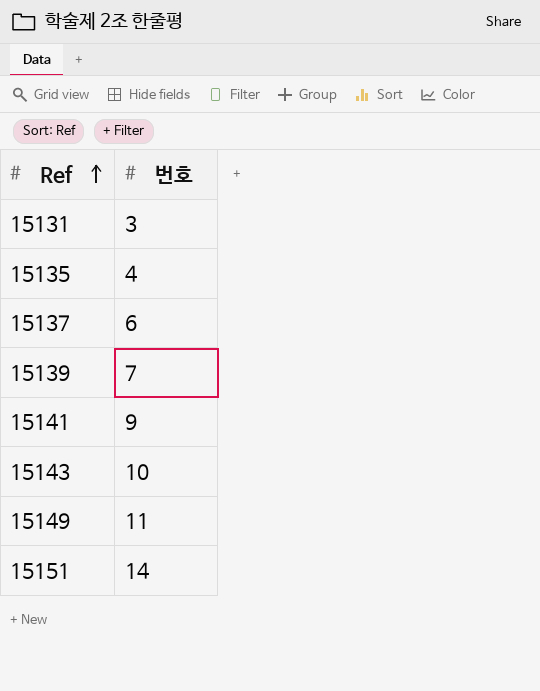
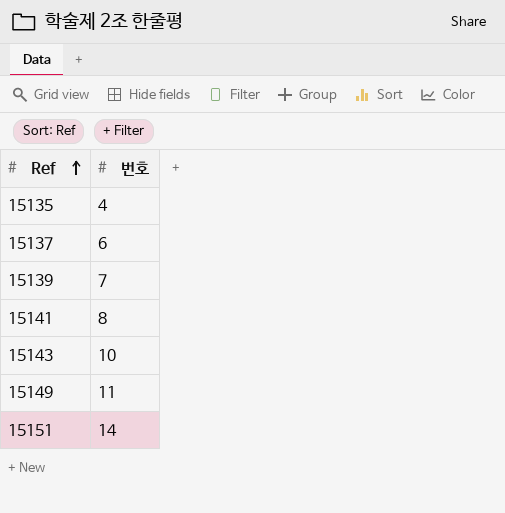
row 15131: 3 -> none
15141 | 번호: 9 -> 8

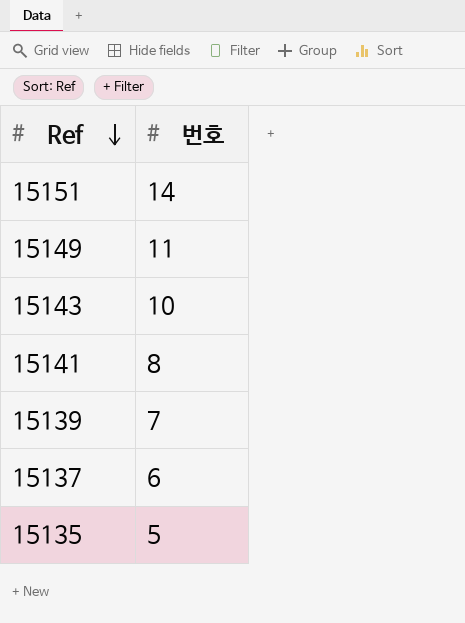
row order: Ref ascending -> Ref descending
15135 | 번호: 4 -> 5

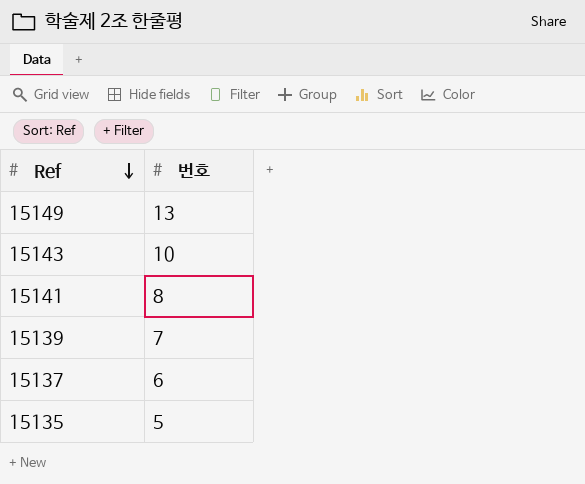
row 15151: 14 -> none
15149 | 번호: 11 -> 13

